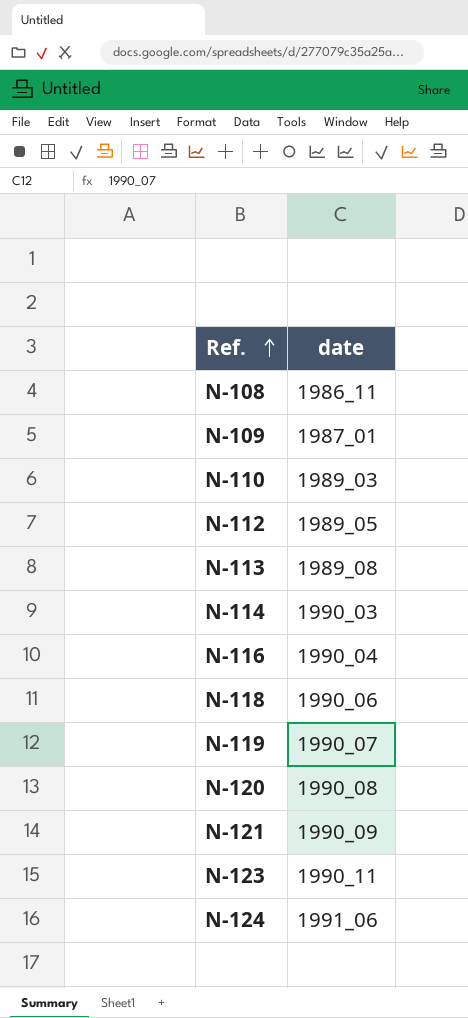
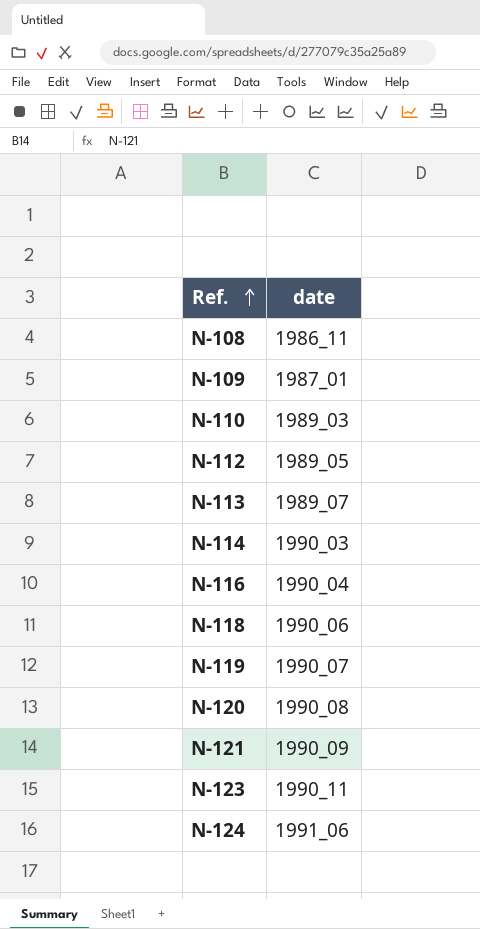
N-113 | date: 1989_08 -> 1989_07

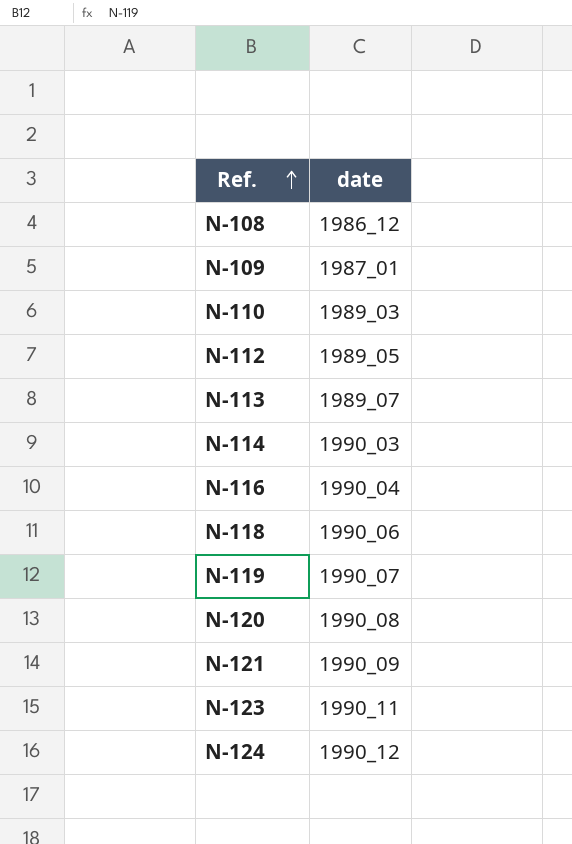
N-108 | date: 1986_11 -> 1986_12
N-124 | date: 1991_06 -> 1990_12

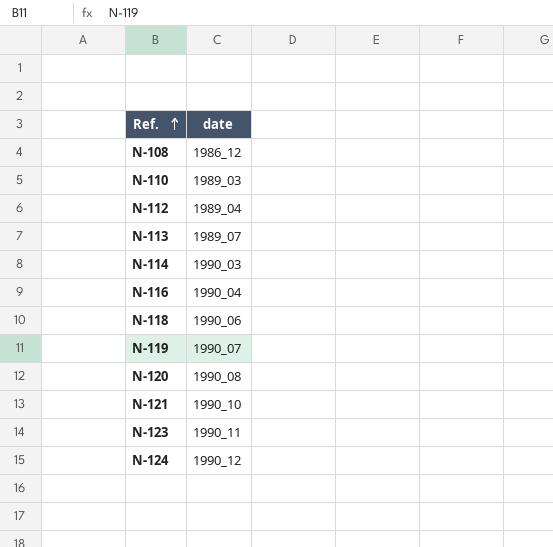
row N-109: 1987_01 -> none
N-112 | date: 1989_05 -> 1989_04
N-121 | date: 1990_09 -> 1990_10

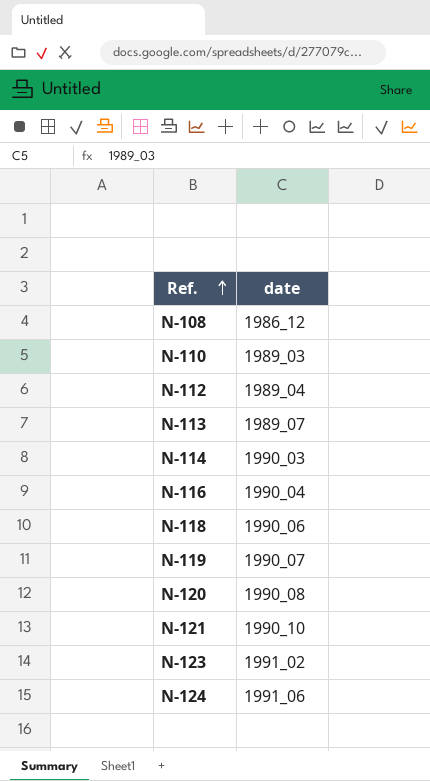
N-123 | date: 1990_11 -> 1991_02
N-124 | date: 1990_12 -> 1991_06

